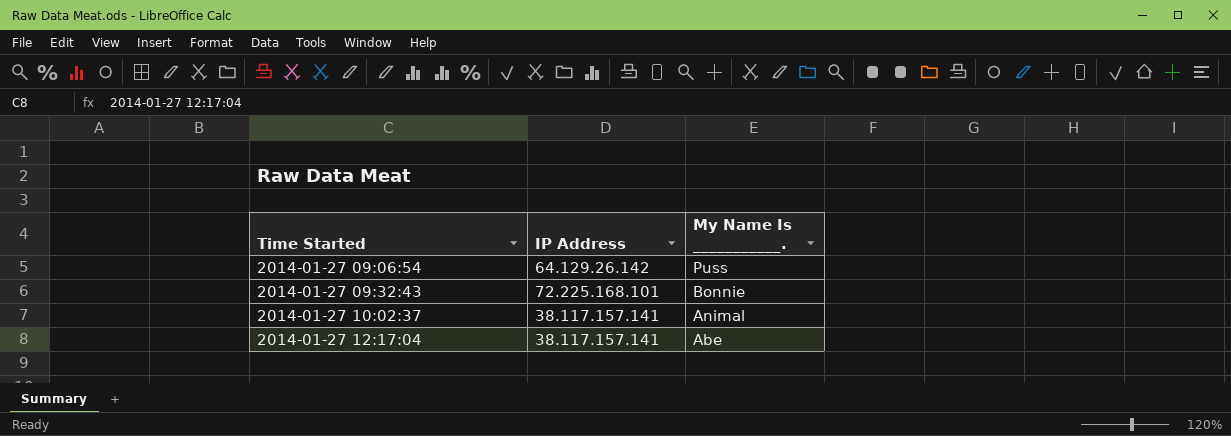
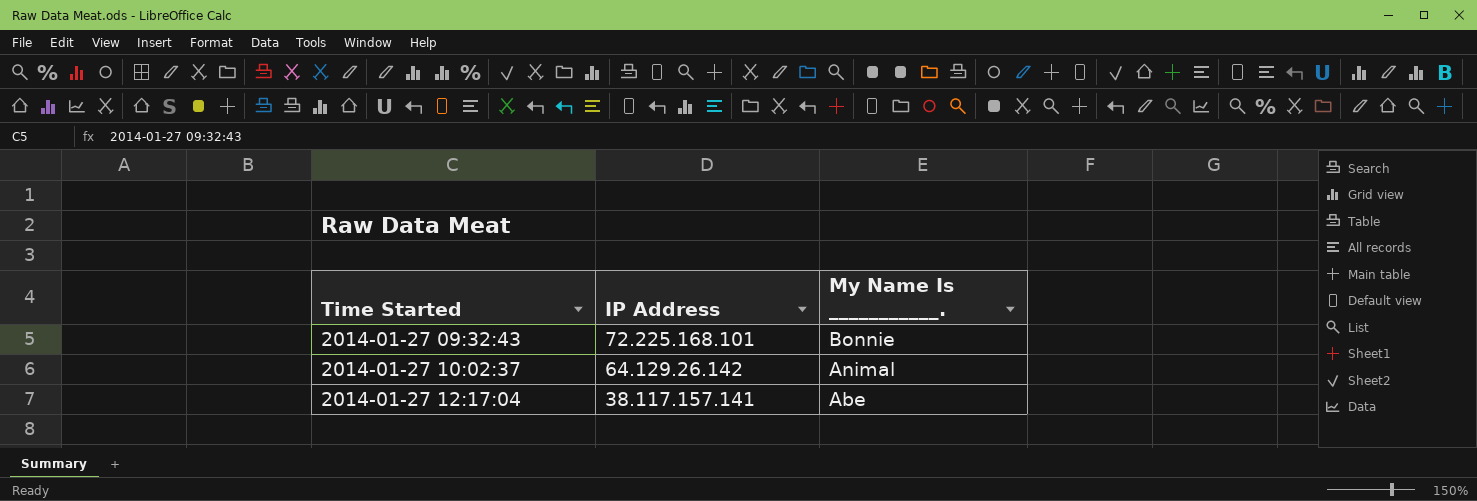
row 2014-01-27 09:06:54: 64.129.26.142 | Puss -> none
2014-01-27 10:02:37 | IP Address: 38.117.157.141 -> 64.129.26.142

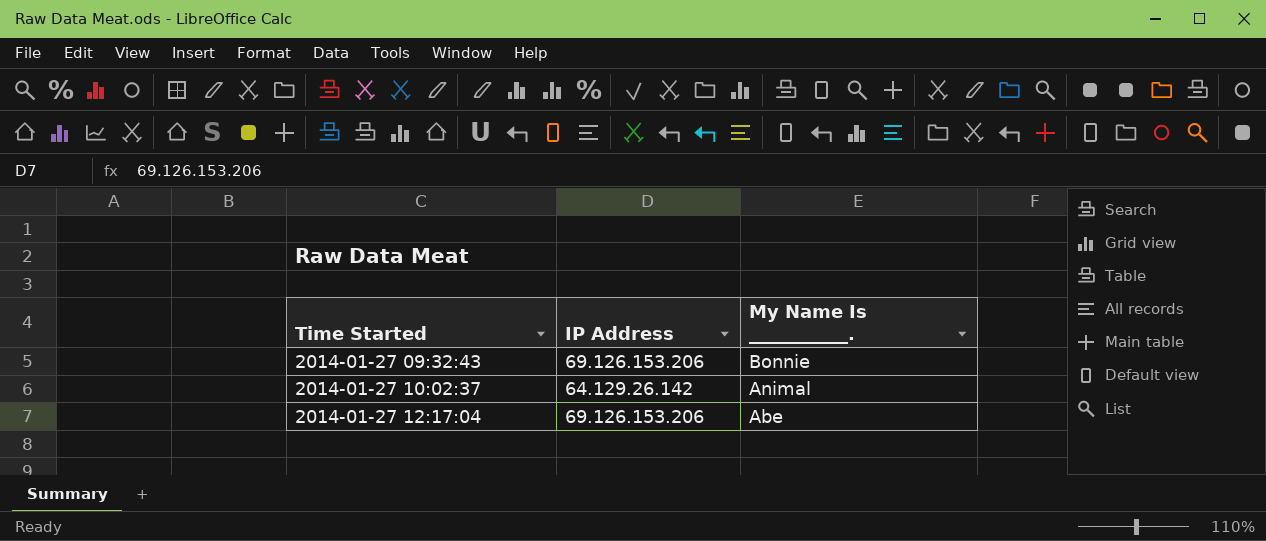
2014-01-27 09:32:43 | IP Address: 72.225.168.101 -> 69.126.153.206
2014-01-27 12:17:04 | IP Address: 38.117.157.141 -> 69.126.153.206

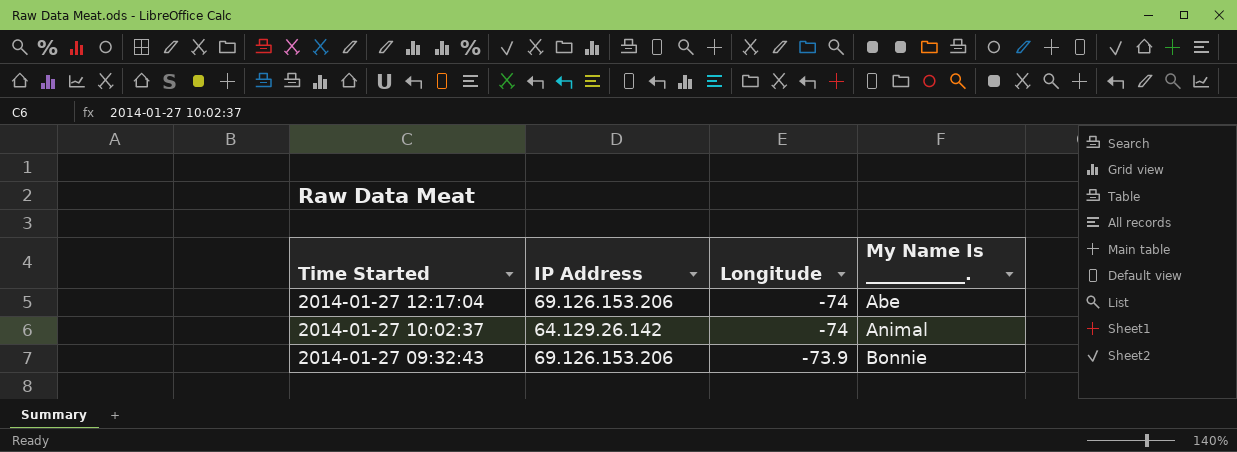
row order: Time Started ascending -> Time Started descending
column Longitude | position: none -> 3

